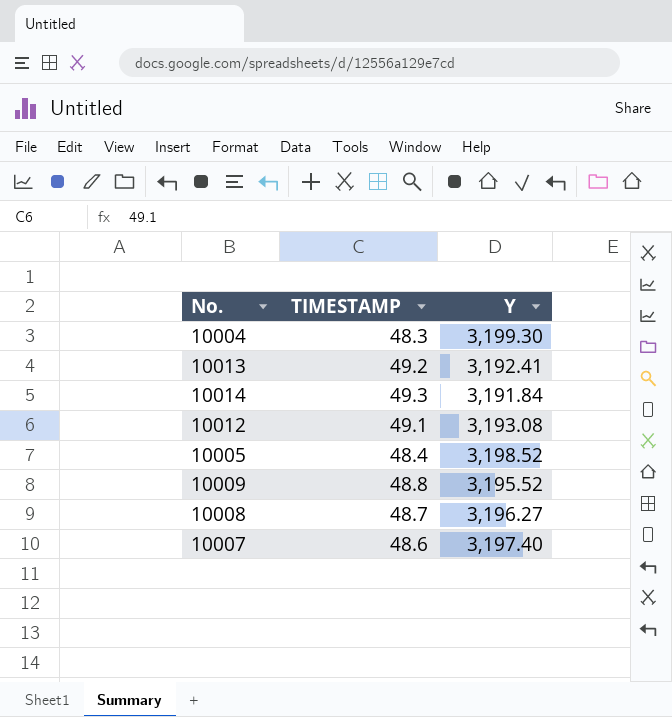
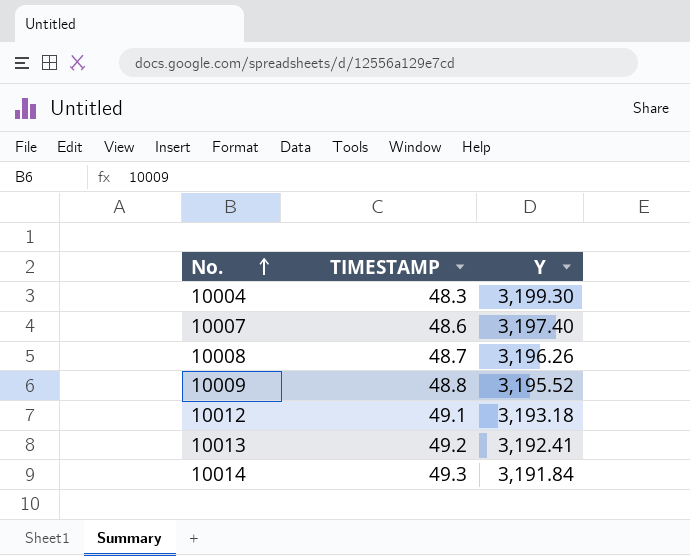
row order: none -> No. ascending
row 10005: 48.4 | 3,198.52 -> none
10008 | Y: 3,196.27 -> 3,196.26
10012 | Y: 3,193.08 -> 3,193.18

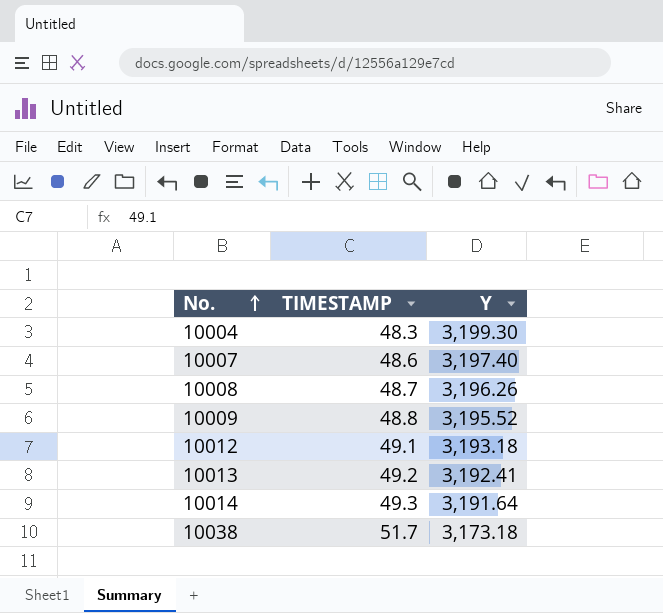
10014 | Y: 3,191.84 -> 3,191.64
row 10038: none -> 51.7 | 3,173.18

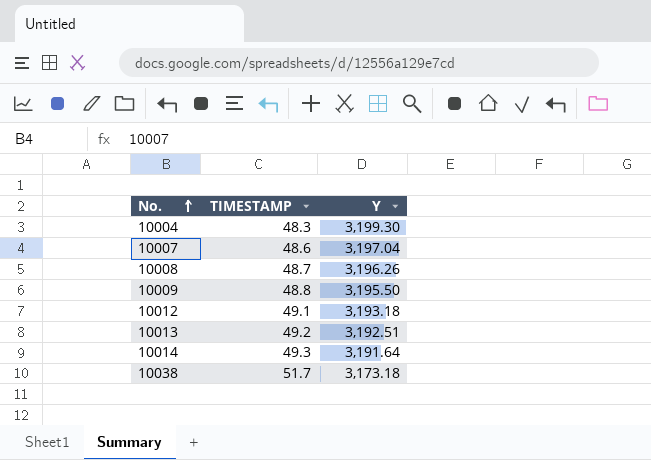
10007 | Y: 3,197.40 -> 3,197.04
10009 | Y: 3,195.52 -> 3,195.50
10013 | Y: 3,192.41 -> 3,192.51

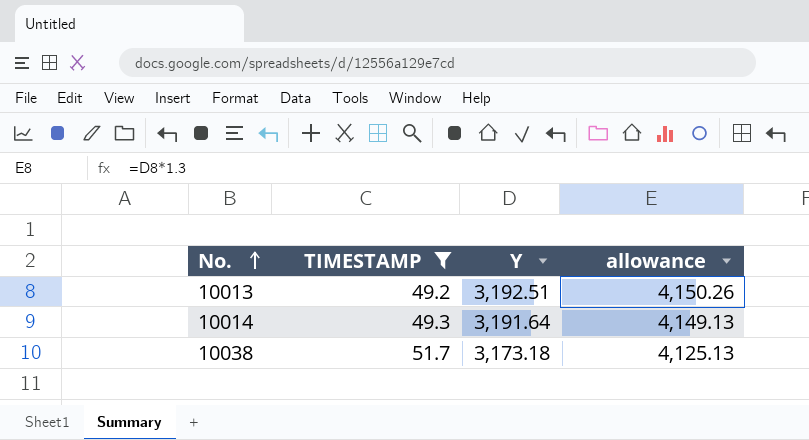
filter: none -> TIMESTAMP >= 49.2
column allowance | formula: none -> [Y] * 1.3

